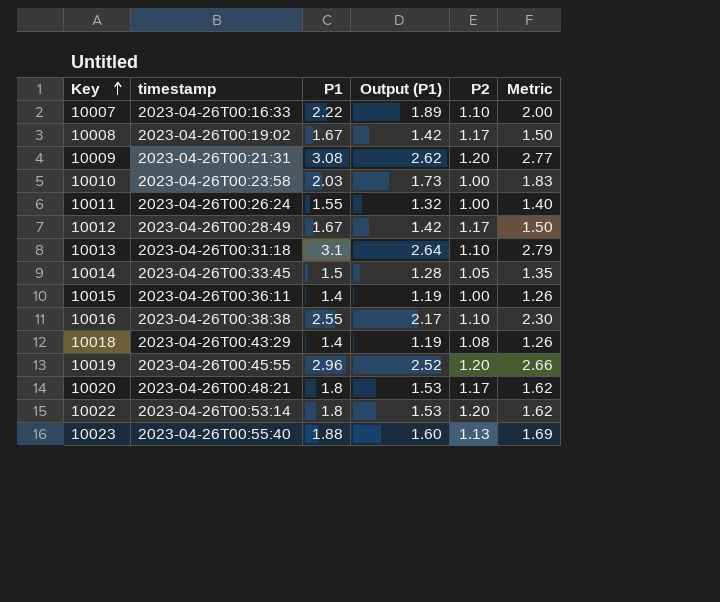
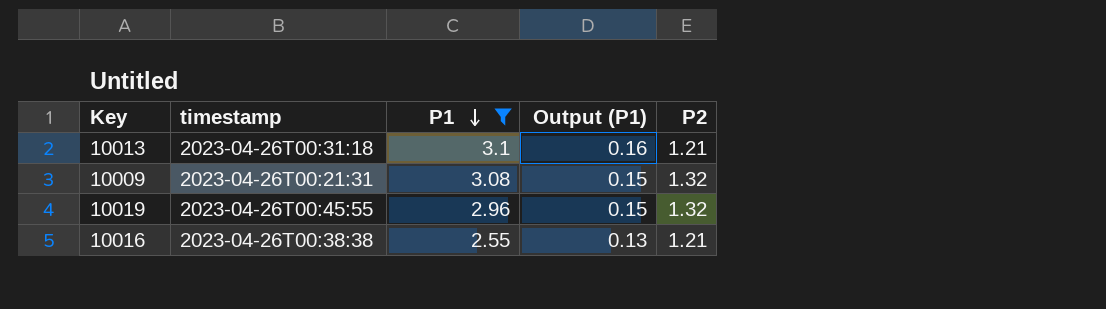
filter: none -> P1 >= 2.55
row order: Key ascending -> P1 descending
column Metric | formula: [P1] * 0.9 -> none
column Output (P1) | formula: [P1] * 0.85 -> [P1] * 0.05
10013 | P2: 1.10 -> 1.21
10009 | P2: 1.20 -> 1.32
10019 | P2: 1.20 -> 1.32
10016 | P2: 1.10 -> 1.21

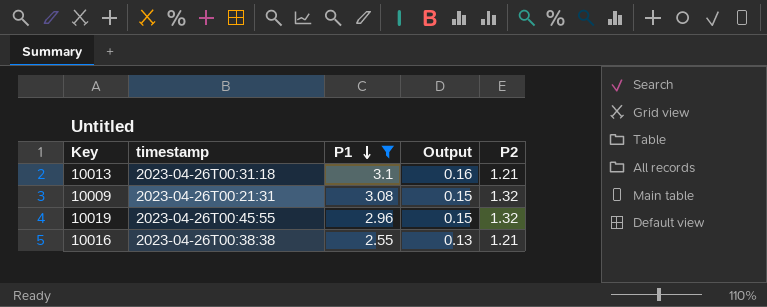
column name: Output (P1) -> Output

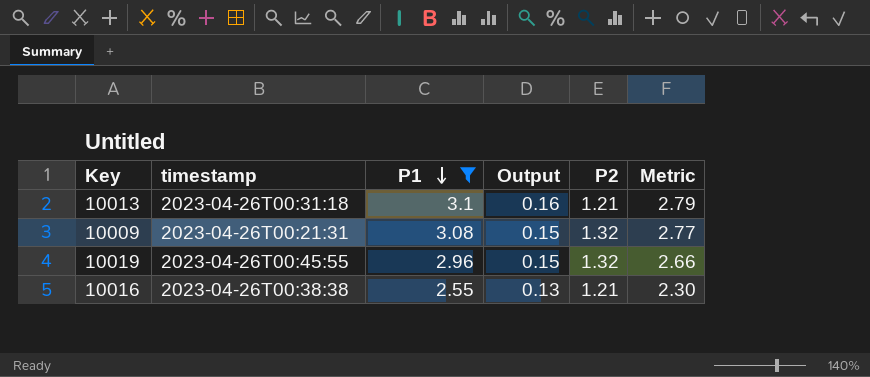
column Metric | formula: none -> [P1] * 0.9

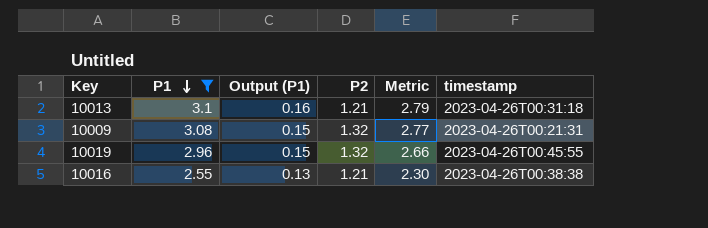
column name: Output -> Output (P1)
column timestamp | position: 2 -> 6

